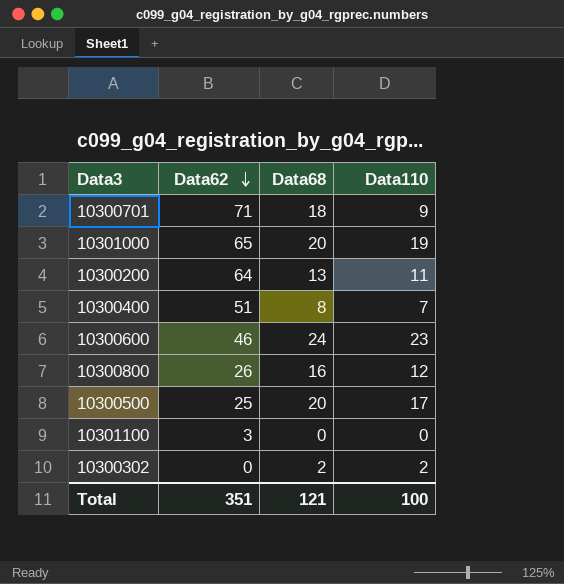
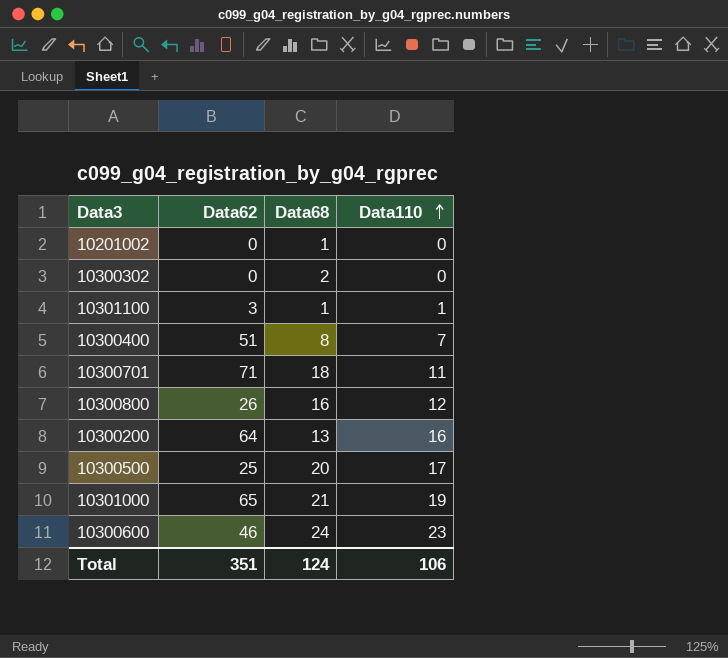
row order: Data62 descending -> Data110 ascending
row 10201002: none -> 0 | 1 | 0
10300302 | Data110: 2 -> 0
10301100 | Data68: 0 -> 1
10301100 | Data110: 0 -> 1
10300701 | Data110: 9 -> 11
10300200 | Data110: 11 -> 16
10301000 | Data68: 20 -> 21
Total | Data68: 121 -> 124
Total | Data110: 100 -> 106

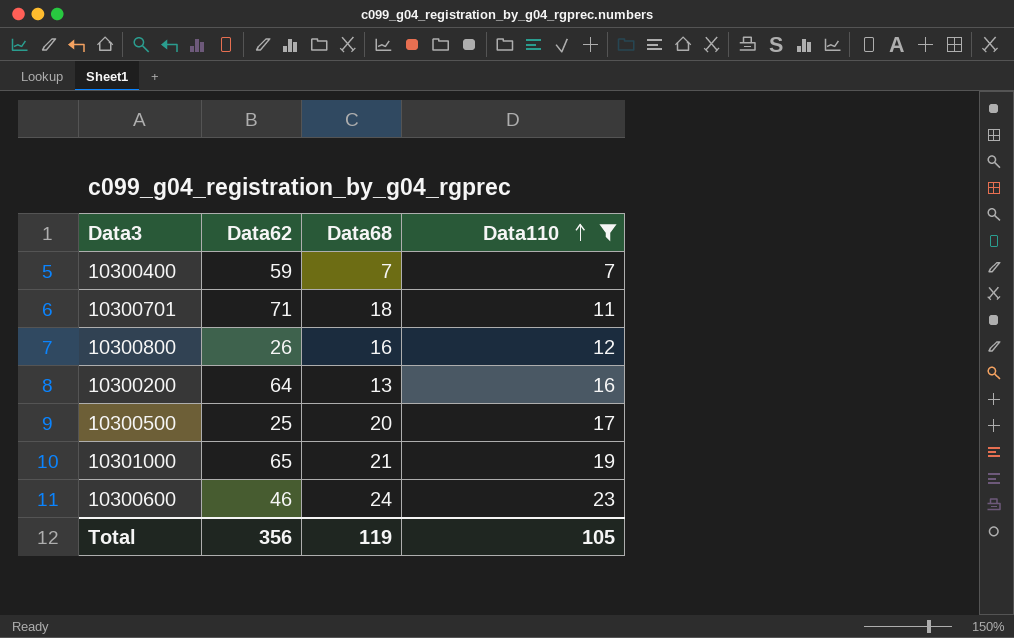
filter: none -> Data110 >= 7
10300400 | Data62: 51 -> 59
10300400 | Data68: 8 -> 7
Total | Data62: 351 -> 356
Total | Data68: 124 -> 119
Total | Data110: 106 -> 105

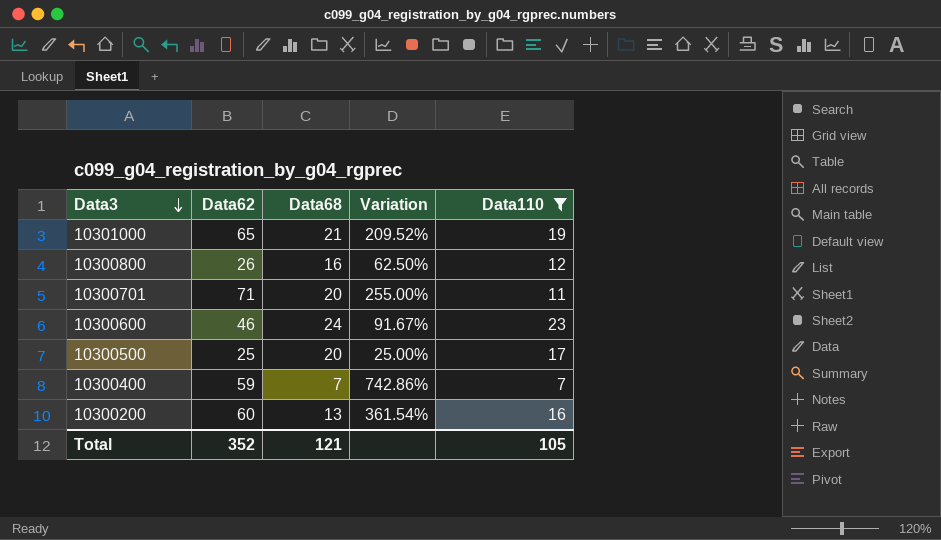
row order: Data110 ascending -> Data3 descending
column Variation | formula: none -> ([Data62] - [Data68]) / [Data68]
10300701 | Data68: 18 -> 20
10300200 | Data62: 64 -> 60
Total | Data62: 356 -> 352
Total | Data68: 119 -> 121

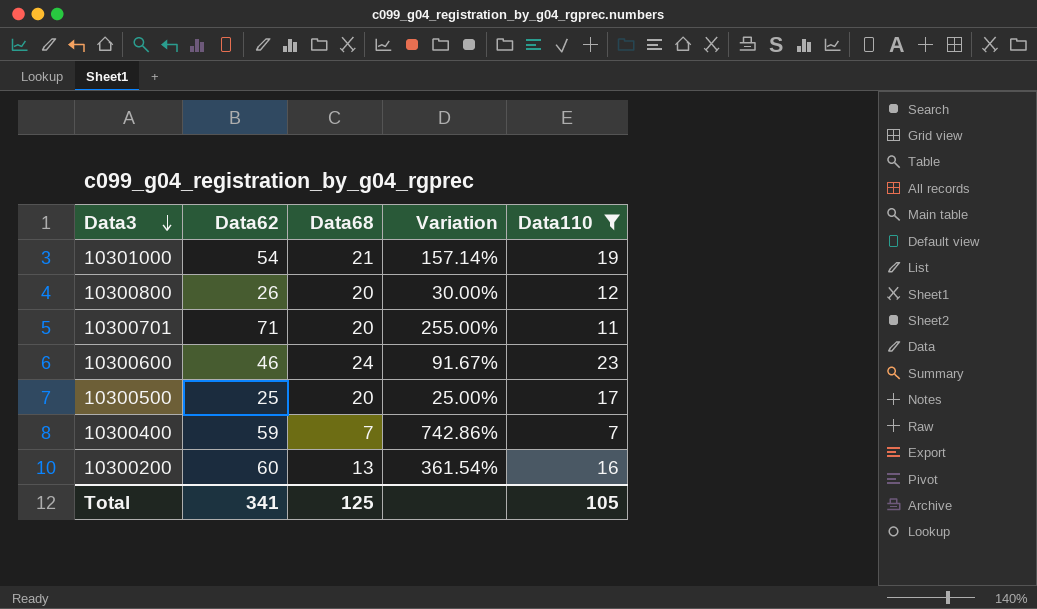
10301000 | Data62: 65 -> 54
10301000 | Variation: 209.52% -> 157.14%
10300800 | Data68: 16 -> 20
10300800 | Variation: 62.50% -> 30.00%
Total | Data62: 352 -> 341
Total | Data68: 121 -> 125

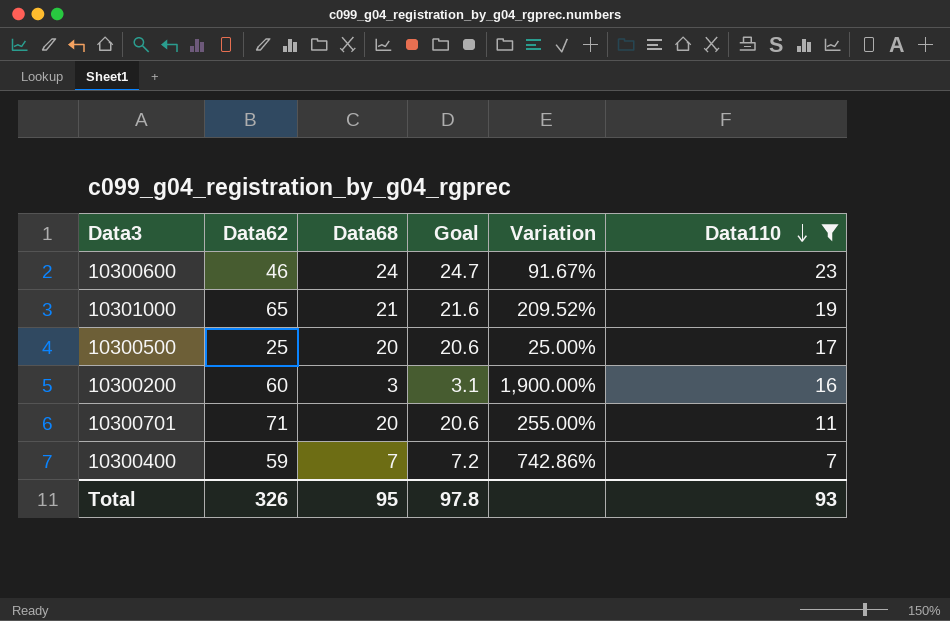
row order: Data3 descending -> Data110 descending
column Goal | formula: none -> [Data68] * 1.03
row 10300800: 26 | 20 | 30.00% | 12 -> none
10301000 | Data62: 54 -> 65
10301000 | Variation: 157.14% -> 209.52%
10300200 | Data68: 13 -> 3
10300200 | Variation: 361.54% -> 1,900.00%
Total | Data62: 341 -> 326
Total | Data68: 125 -> 95
Total | Data110: 105 -> 93

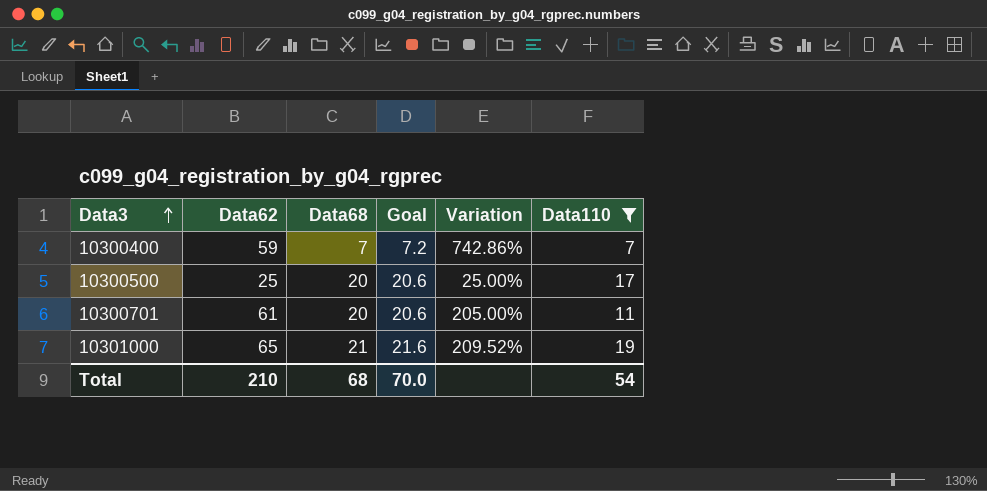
row order: Data110 descending -> Data3 ascending
row 10300600: 46 | 24 | 24.7 | 91.67% | 23 -> none
row 10300200: 60 | 3 | 3.1 | 1,900.00% | 16 -> none
10300701 | Data62: 71 -> 61
10300701 | Variation: 255.00% -> 205.00%
Total | Data62: 326 -> 210
Total | Data68: 95 -> 68
Total | Goal: 97.8 -> 70.0
Total | Data110: 93 -> 54

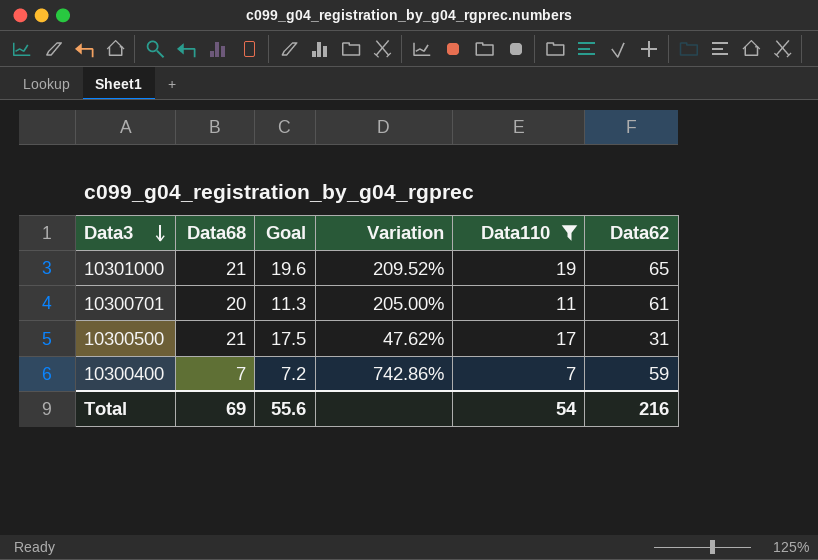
row order: Data3 ascending -> Data3 descending
column Goal | formula: [Data68] * 1.03 -> [Data110] * 1.03
column Data62 | position: 2 -> 6
10300500 | Data68: 20 -> 21
10300500 | Variation: 25.00% -> 47.62%
10300500 | Data62: 25 -> 31
Total | Data68: 68 -> 69
Total | Goal: 70.0 -> 55.6
Total | Data62: 210 -> 216

